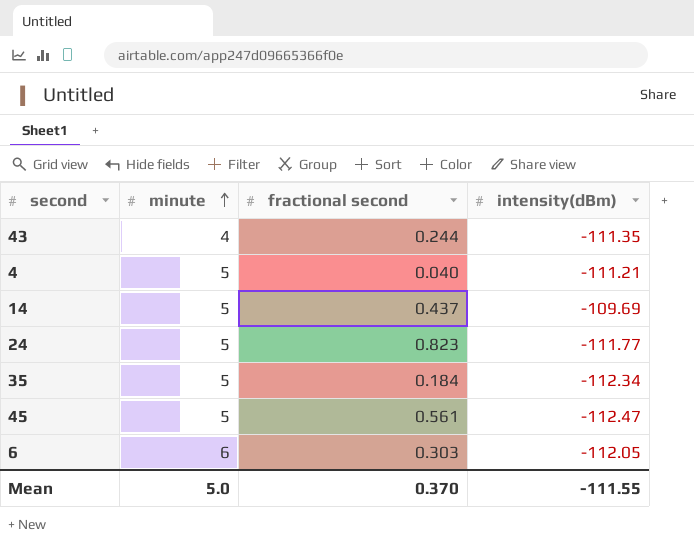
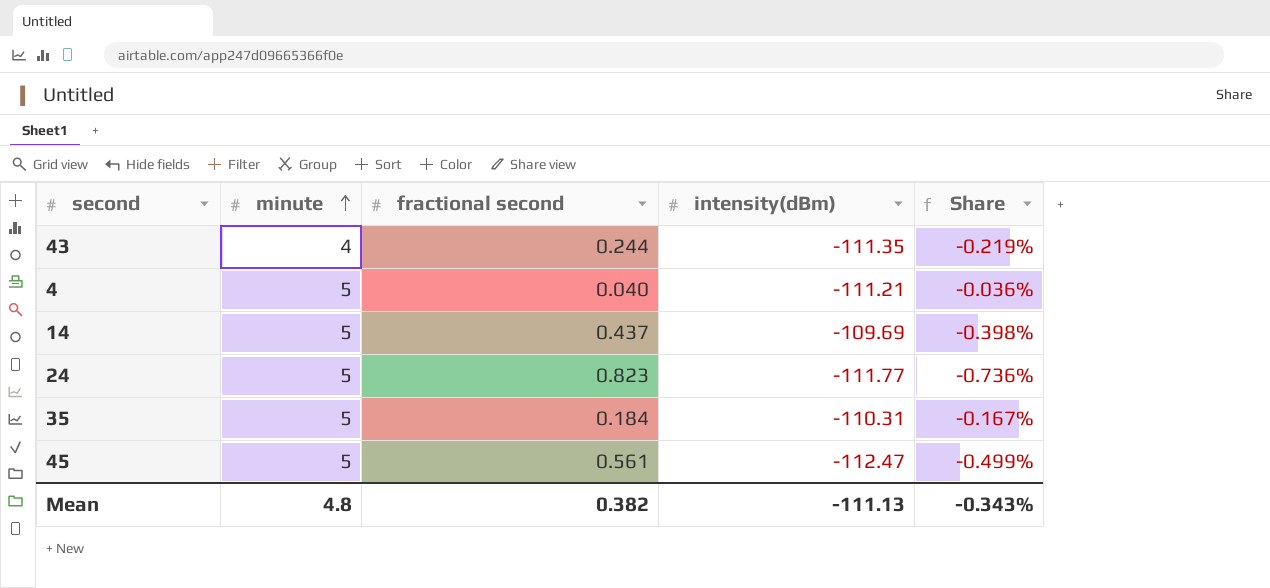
column Share | formula: none -> [fractional second] / [intensity(dBm)]
row 6: 6 | 0.303 | -112.05 -> none
35 | intensity(dBm): -112.34 -> -110.31
Mean | minute: 5.0 -> 4.8
Mean | fractional second: 0.370 -> 0.382
Mean | intensity(dBm): -111.55 -> -111.13

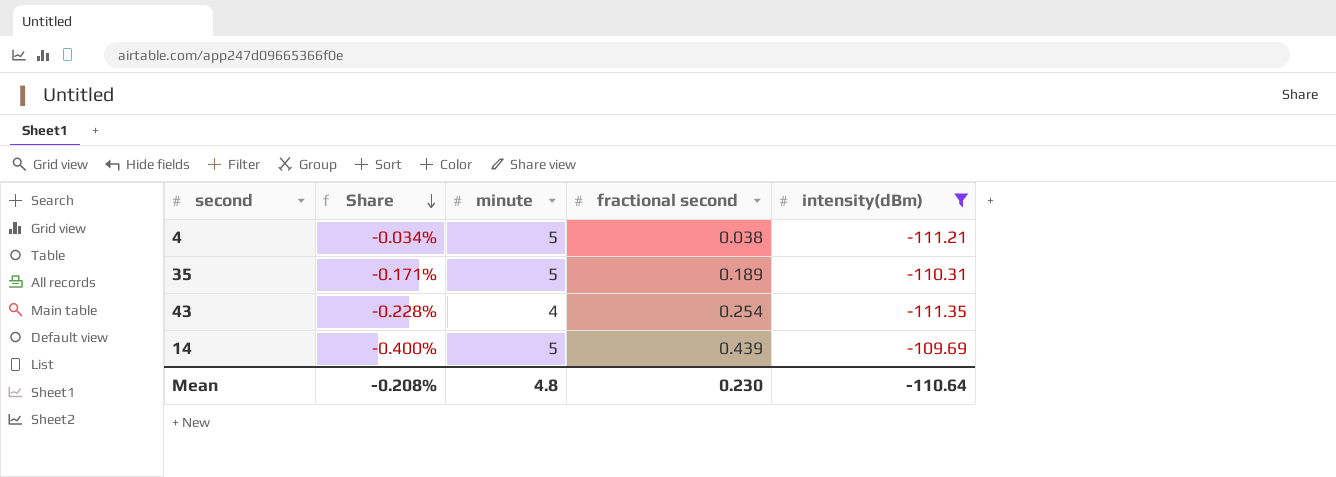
filter: none -> intensity(dBm) >= -111.35
row order: minute ascending -> Share descending
column Share | position: 5 -> 2
4 | Share: -0.036% -> -0.034%
4 | fractional second: 0.040 -> 0.038
35 | Share: -0.167% -> -0.171%
35 | fractional second: 0.184 -> 0.189
43 | Share: -0.219% -> -0.228%
43 | fractional second: 0.244 -> 0.254
14 | Share: -0.398% -> -0.400%
14 | fractional second: 0.437 -> 0.439
Mean | Share: -0.343% -> -0.208%
Mean | fractional second: 0.382 -> 0.230
Mean | intensity(dBm): -111.13 -> -110.64

